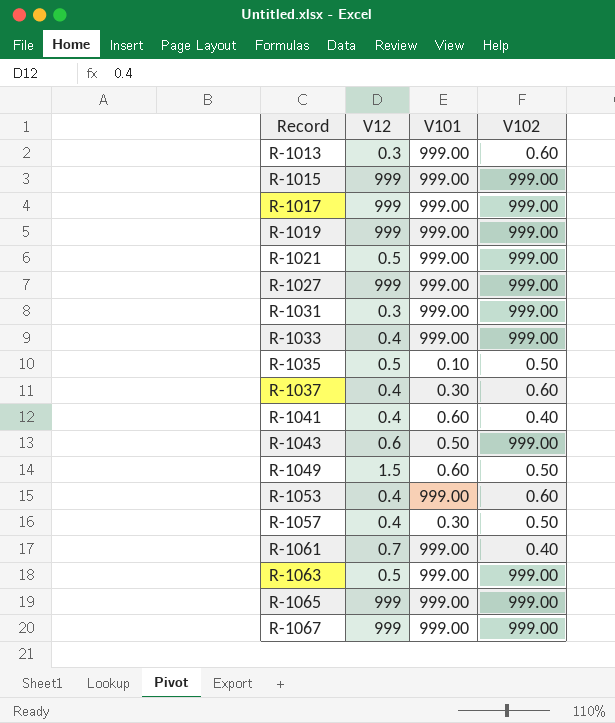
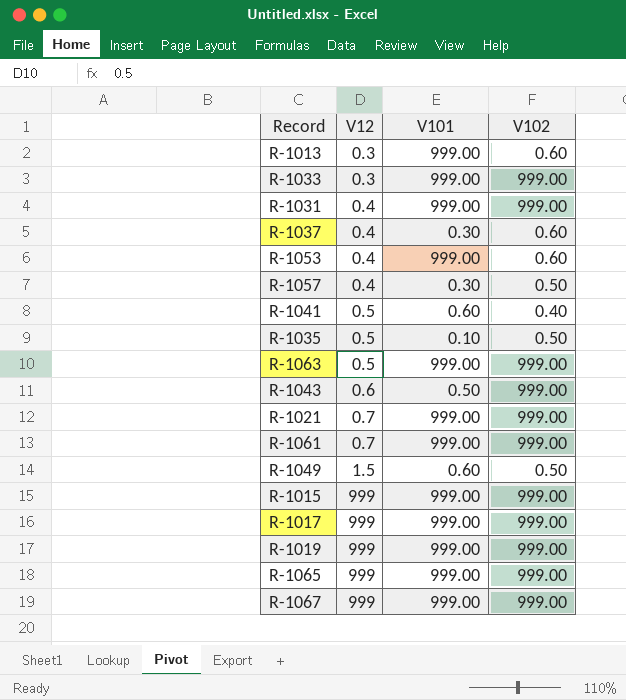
row order: Record ascending -> V12 ascending
row R-1027: 999 | 999.00 | 999.00 -> none
R-1033 | V12: 0.4 -> 0.3
R-1031 | V12: 0.3 -> 0.4
R-1041 | V12: 0.4 -> 0.5
R-1021 | V12: 0.5 -> 0.7
R-1061 | V102: 0.40 -> 999.00

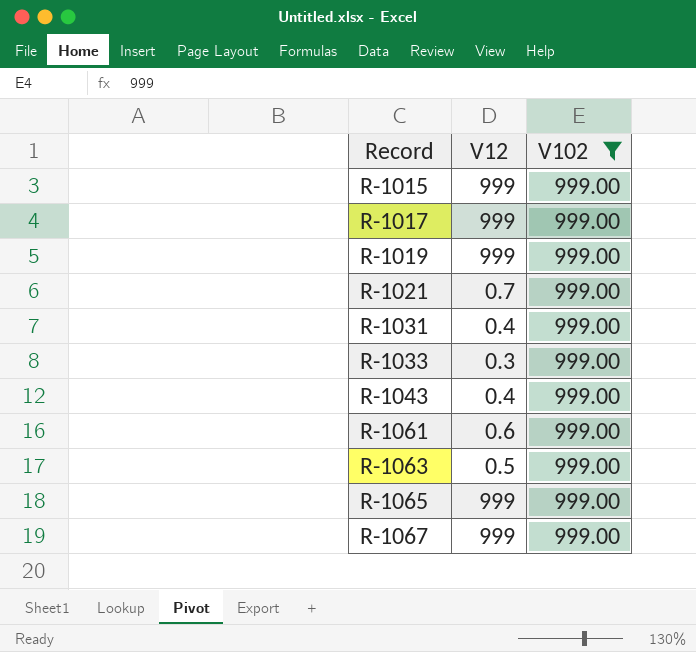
filter: none -> V102 = 999.00
row order: V12 ascending -> Record ascending
column V101 | position: 3 -> none
R-1043 | V12: 0.6 -> 0.4
R-1061 | V12: 0.7 -> 0.6

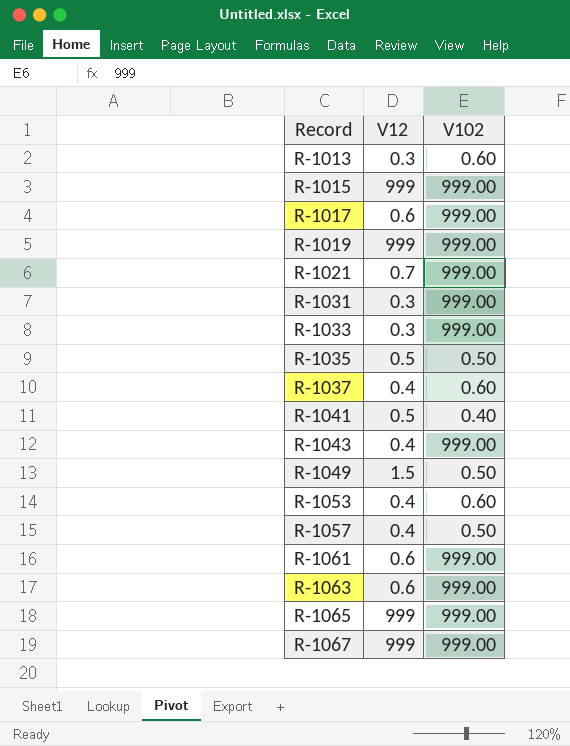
filter: V102 = 999.00 -> none
R-1017 | V12: 999 -> 0.6
R-1031 | V12: 0.4 -> 0.3
R-1063 | V12: 0.5 -> 0.6

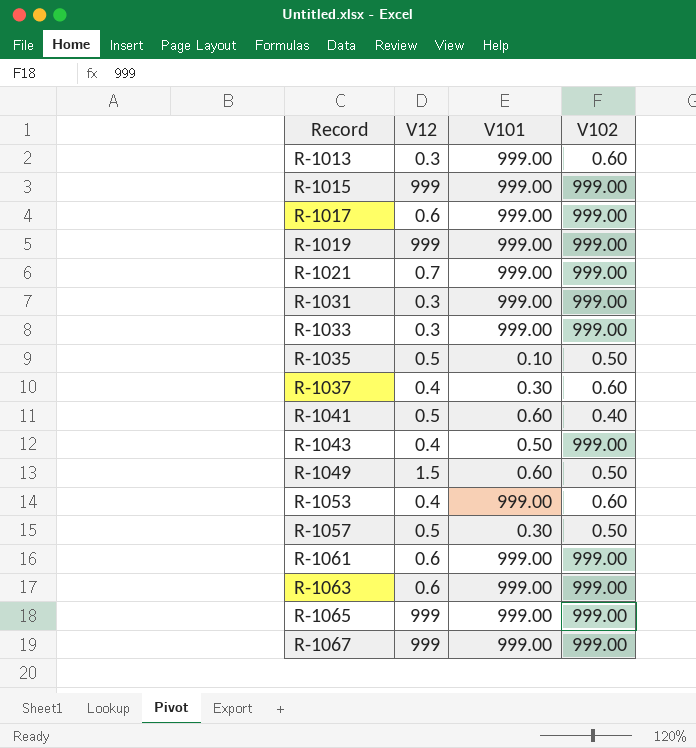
column V101 | position: none -> 3
R-1057 | V12: 0.4 -> 0.5

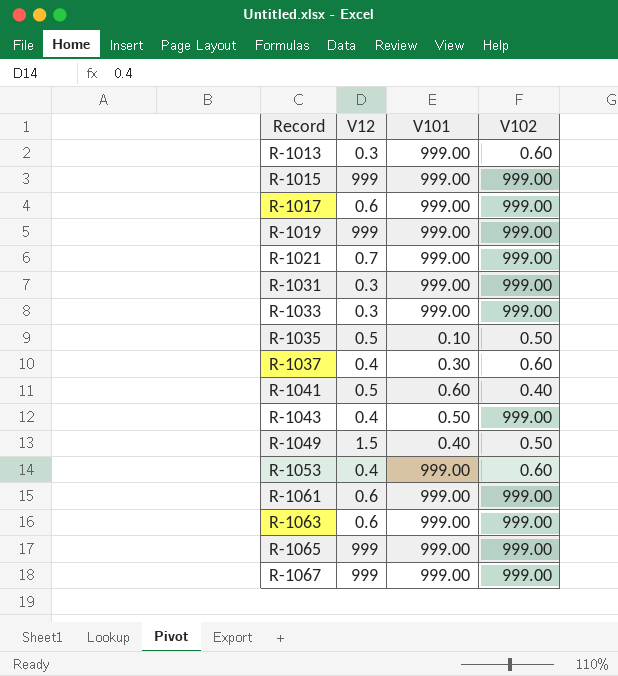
row R-1057: 0.5 | 0.30 | 0.50 -> none
R-1049 | V101: 0.60 -> 0.40

